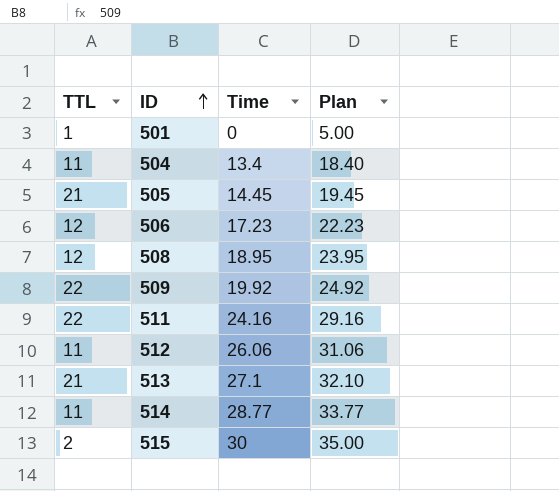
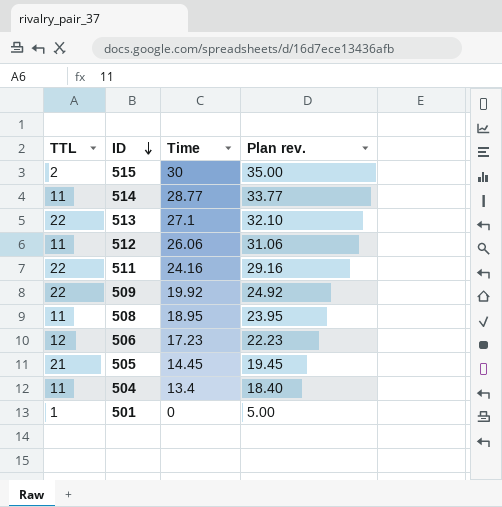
row order: ID ascending -> ID descending
column name: Plan -> Plan rev.
513 | TTL: 21 -> 22
508 | TTL: 12 -> 11

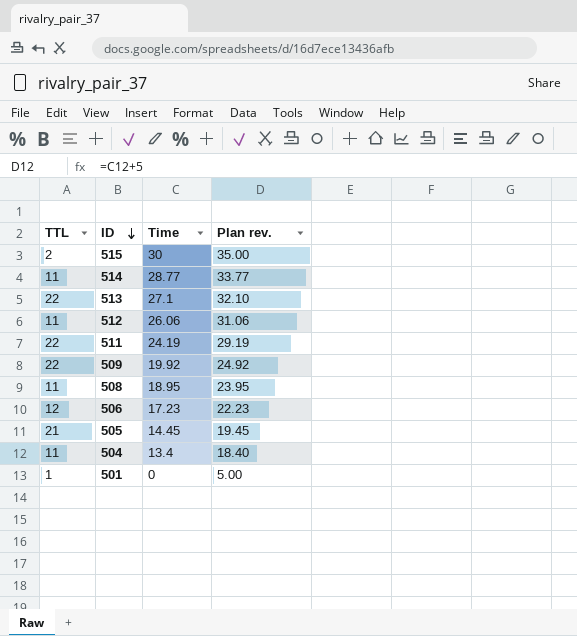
511 | Time: 24.16 -> 24.19
511 | Plan rev.: 29.16 -> 29.19

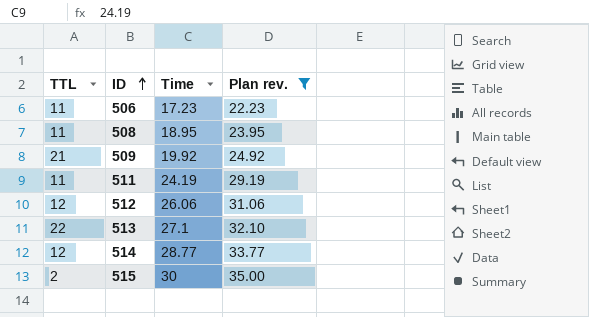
filter: none -> Plan rev. >= 22.23
row order: ID descending -> ID ascending
506 | TTL: 12 -> 11
509 | TTL: 22 -> 21
511 | TTL: 22 -> 11
512 | TTL: 11 -> 12
514 | TTL: 11 -> 12

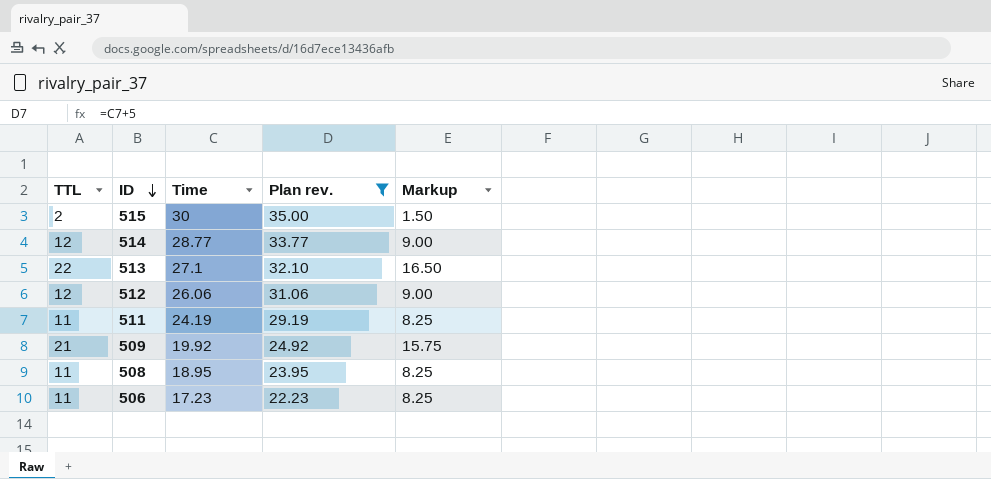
row order: ID ascending -> ID descending
column Markup | formula: none -> [TTL] * 0.75

